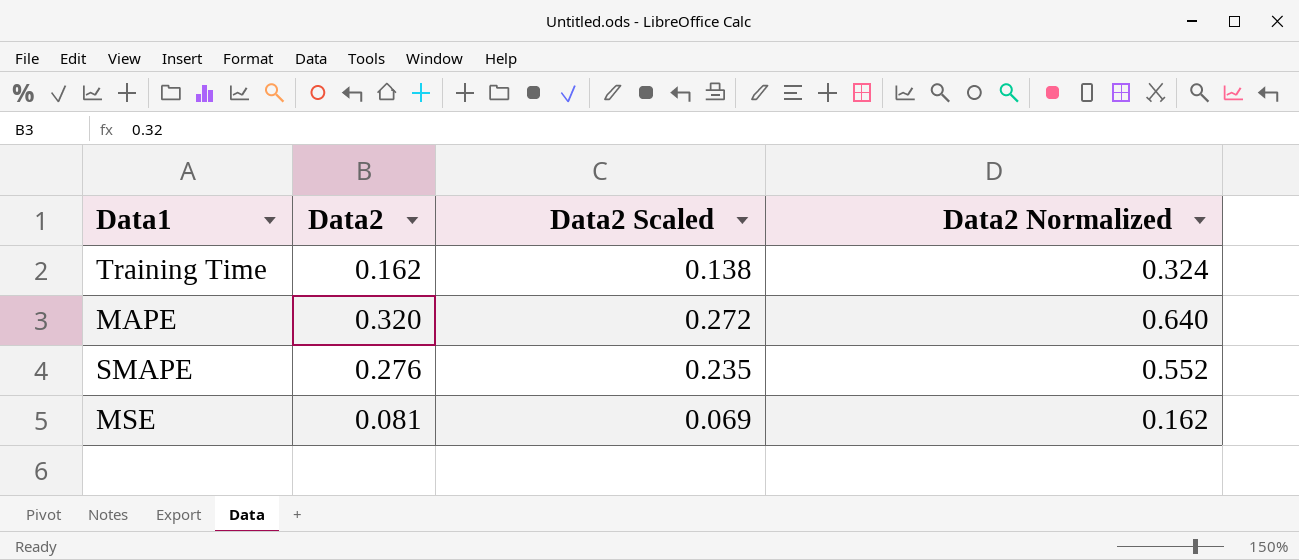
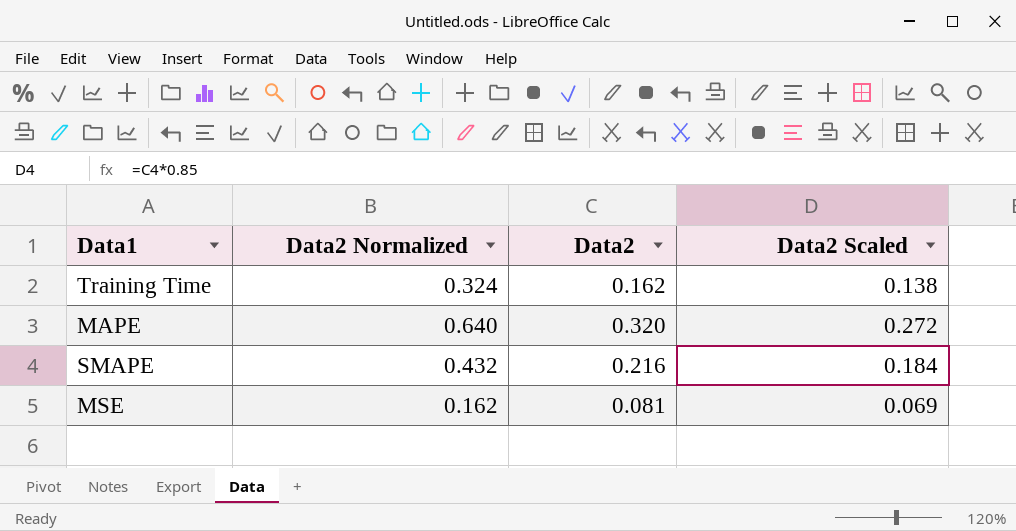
column Data2 Normalized | position: 4 -> 2
SMAPE | Data2 Normalized: 0.552 -> 0.432
SMAPE | Data2: 0.276 -> 0.216
SMAPE | Data2 Scaled: 0.235 -> 0.184

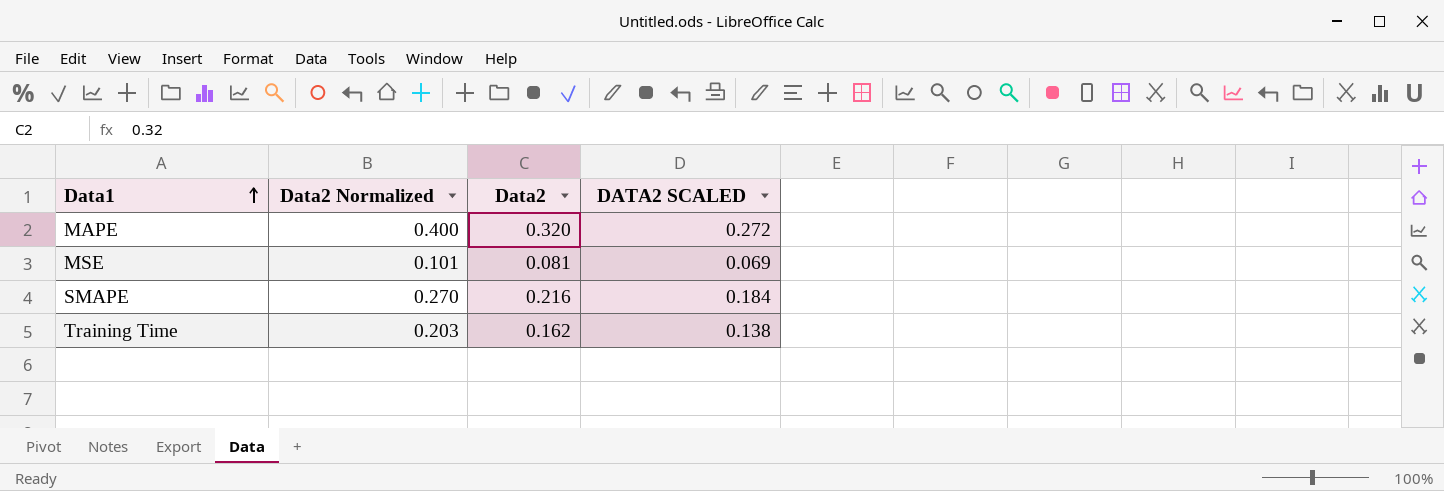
row order: none -> Data1 ascending
column Data2 Normalized | formula: [Data2] * 2 -> [Data2] * 1.25
column name: Data2 Scaled -> DATA2 SCALED

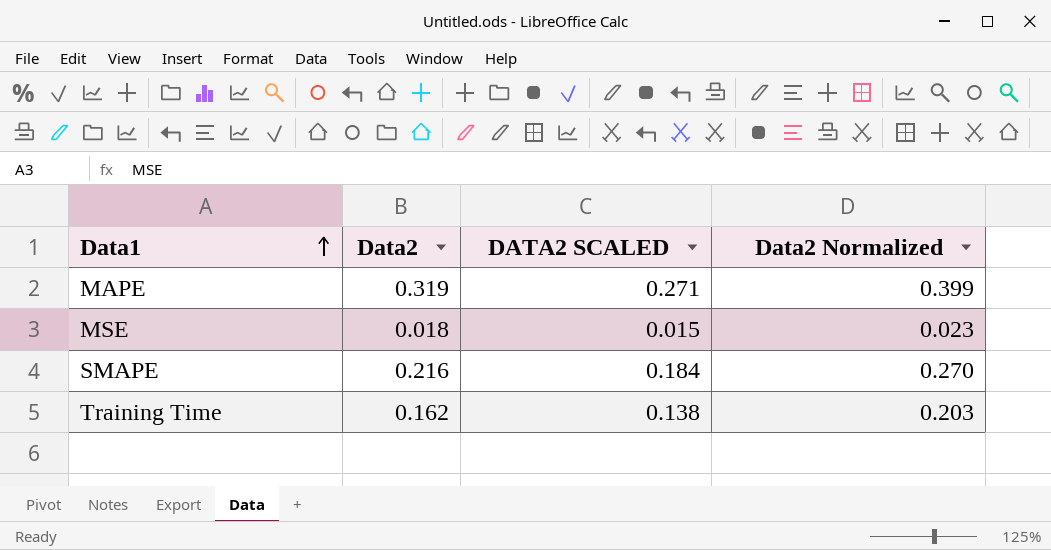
column Data2 Normalized | position: 2 -> 4
MAPE | Data2: 0.320 -> 0.319
MAPE | DATA2 SCALED: 0.272 -> 0.271
MAPE | Data2 Normalized: 0.400 -> 0.399
MSE | Data2: 0.081 -> 0.018
MSE | DATA2 SCALED: 0.069 -> 0.015
MSE | Data2 Normalized: 0.101 -> 0.023

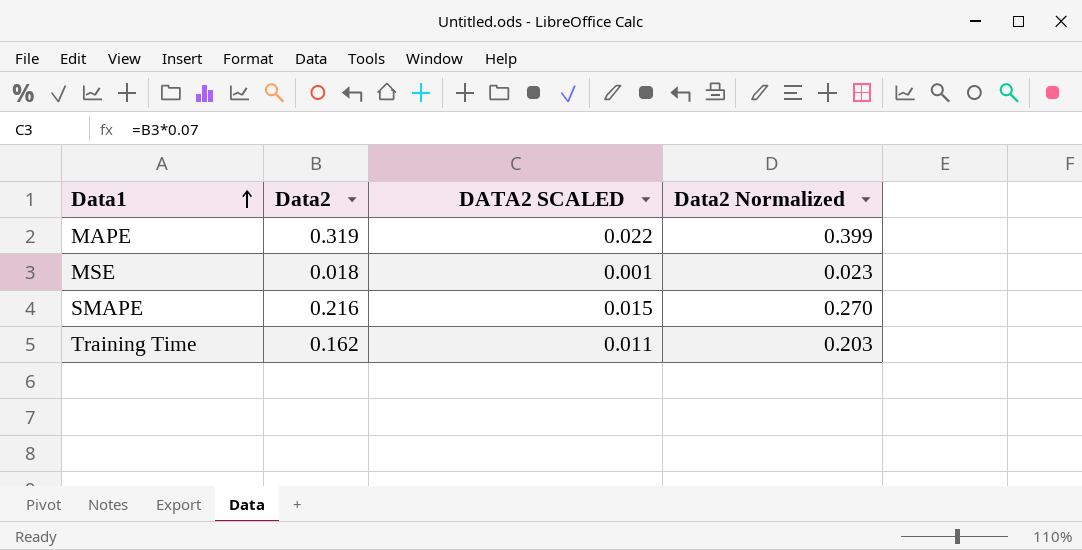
column DATA2 SCALED | formula: [Data2] * 0.85 -> [Data2] * 0.07

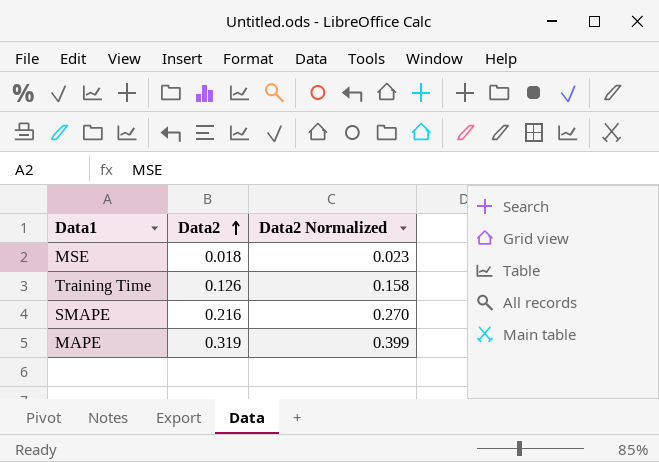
row order: Data1 ascending -> Data2 ascending
column DATA2 SCALED | formula: [Data2] * 0.07 -> none
Training Time | Data2: 0.162 -> 0.126
Training Time | Data2 Normalized: 0.203 -> 0.158

